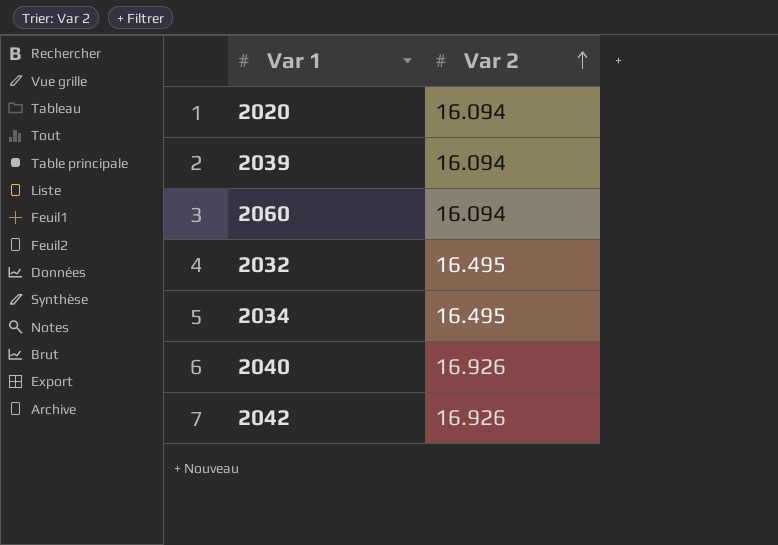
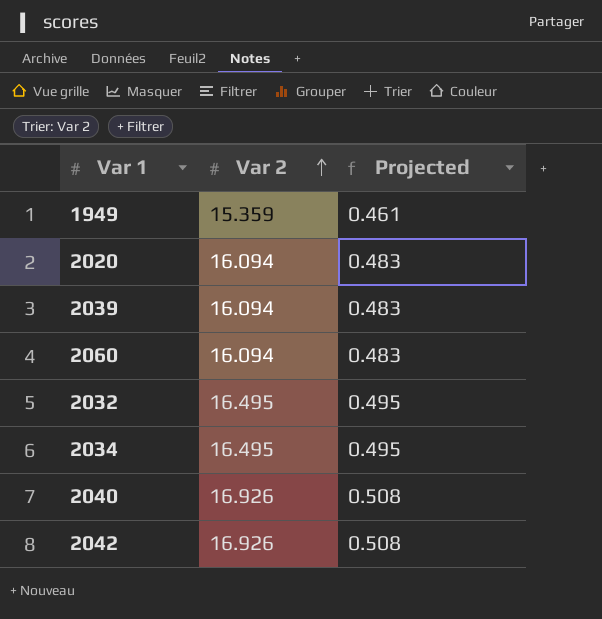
column Projected | formula: none -> [Var 2] * 0.03
row 1949: none -> 15.359 | 0.461

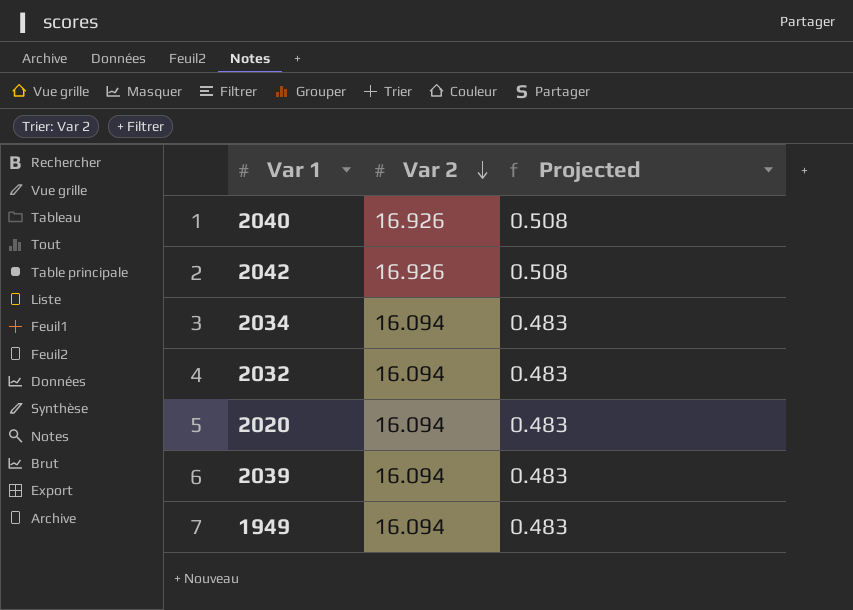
row order: Var 2 ascending -> Var 2 descending
row 2060: 16.094 | 0.483 -> none
2034 | Var 2: 16.495 -> 16.094
2034 | Projected: 0.495 -> 0.483
2032 | Var 2: 16.495 -> 16.094
2032 | Projected: 0.495 -> 0.483
1949 | Var 2: 15.359 -> 16.094
1949 | Projected: 0.461 -> 0.483

